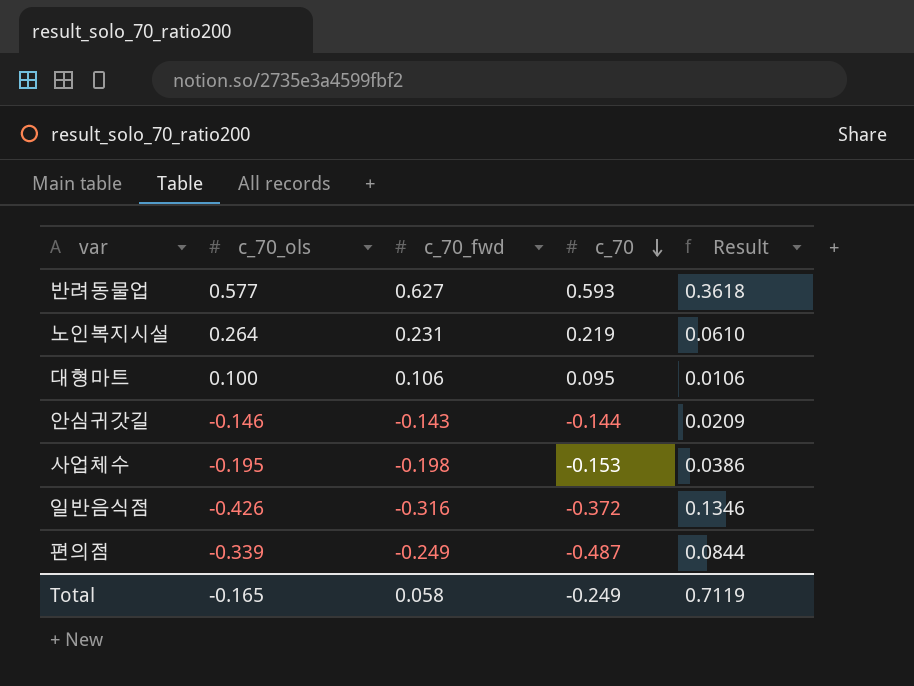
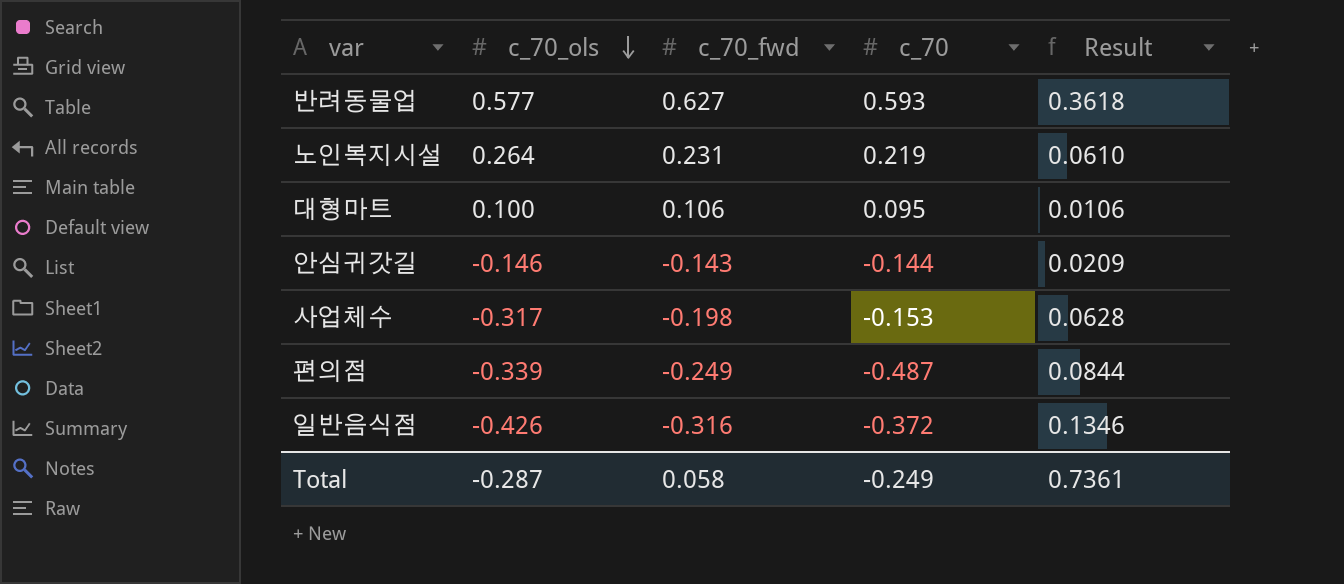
row order: c_70 descending -> c_70_ols descending
사업체수 | c_70_ols: -0.195 -> -0.317
사업체수 | Result: 0.0386 -> 0.0628
Total | c_70_ols: -0.165 -> -0.287
Total | Result: 0.7119 -> 0.7361

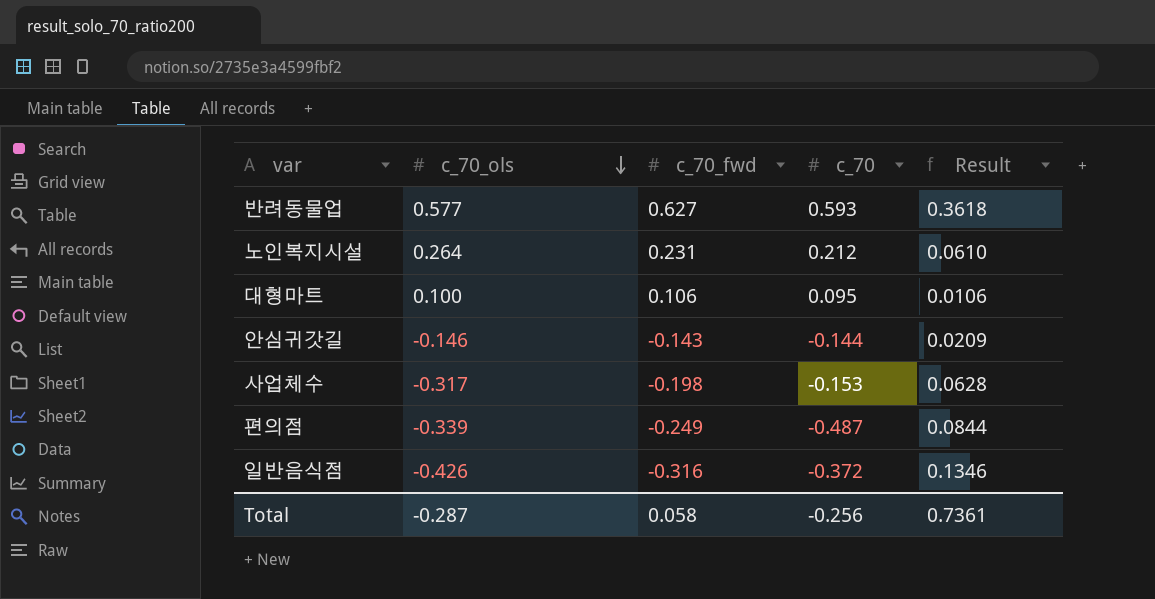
노인복지시설 | c_70: 0.219 -> 0.212
Total | c_70: -0.249 -> -0.256

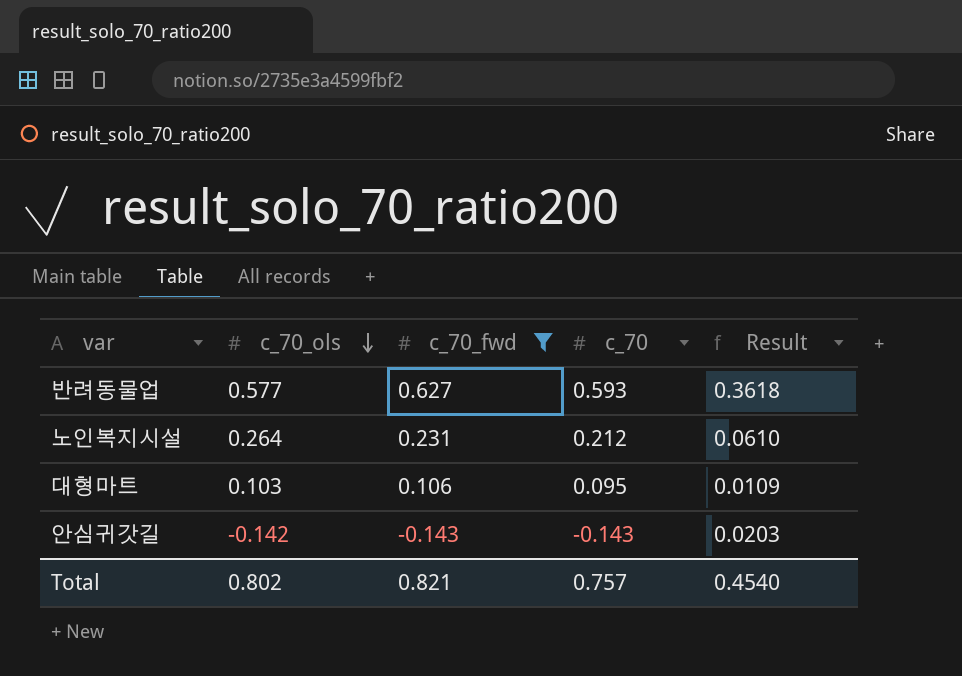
filter: none -> c_70_fwd >= -0.143
대형마트 | c_70_ols: 0.100 -> 0.103
대형마트 | Result: 0.0106 -> 0.0109
안심귀갓길 | c_70_ols: -0.146 -> -0.142
안심귀갓길 | c_70: -0.144 -> -0.143
안심귀갓길 | Result: 0.0209 -> 0.0203
Total | c_70_ols: -0.287 -> 0.802
Total | c_70_fwd: 0.058 -> 0.821
Total | c_70: -0.256 -> 0.757
Total | Result: 0.7361 -> 0.4540

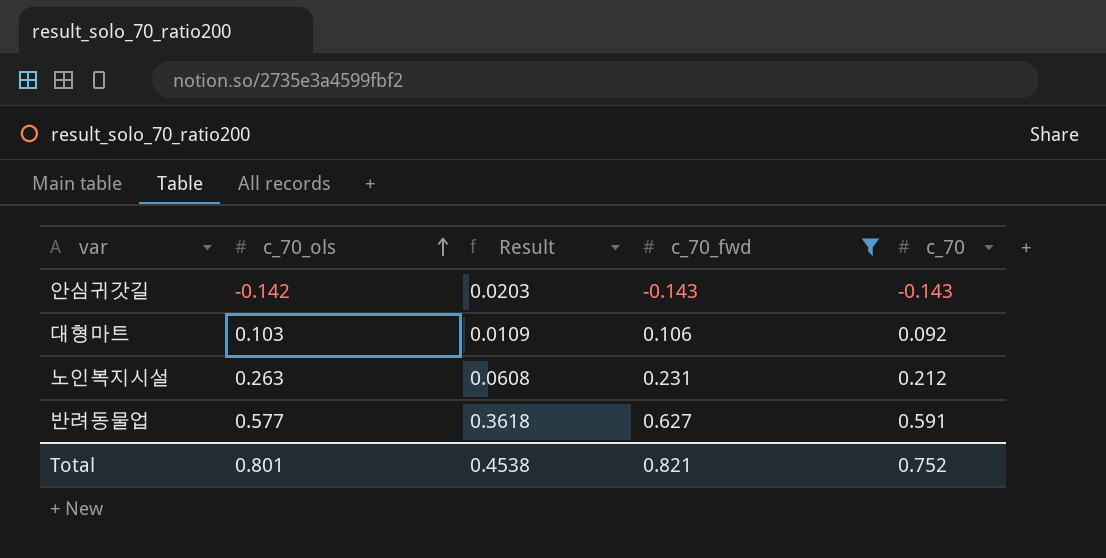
row order: c_70_ols descending -> c_70_ols ascending
column Result | position: 5 -> 3
대형마트 | c_70: 0.095 -> 0.092
노인복지시설 | c_70_ols: 0.264 -> 0.263
노인복지시설 | Result: 0.0610 -> 0.0608
반려동물업 | c_70: 0.593 -> 0.591
Total | c_70_ols: 0.802 -> 0.801
Total | Result: 0.4540 -> 0.4538
Total | c_70: 0.757 -> 0.752

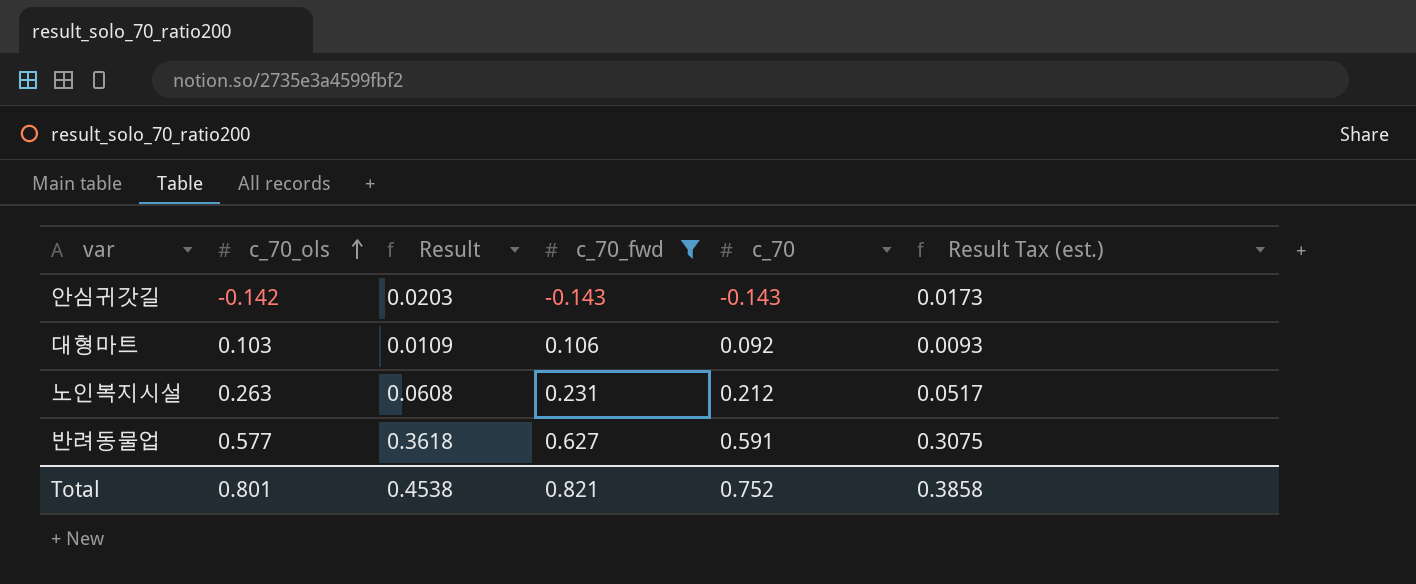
column Result Tax (est.) | formula: none -> [Result] * 0.85

